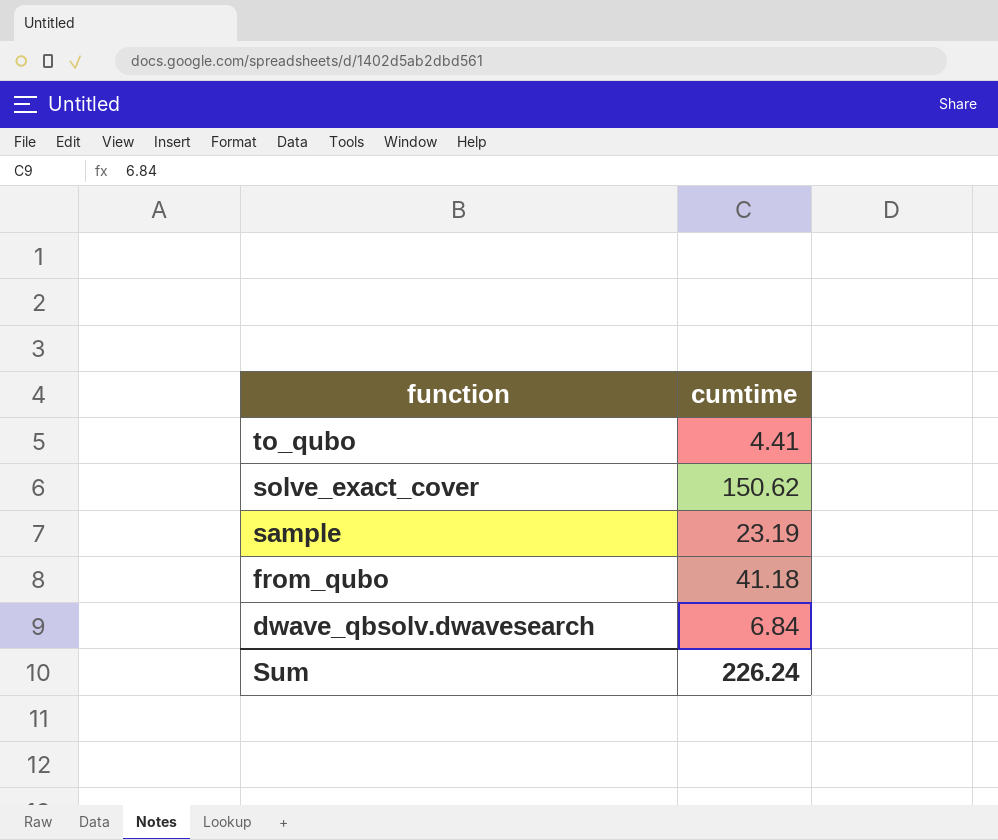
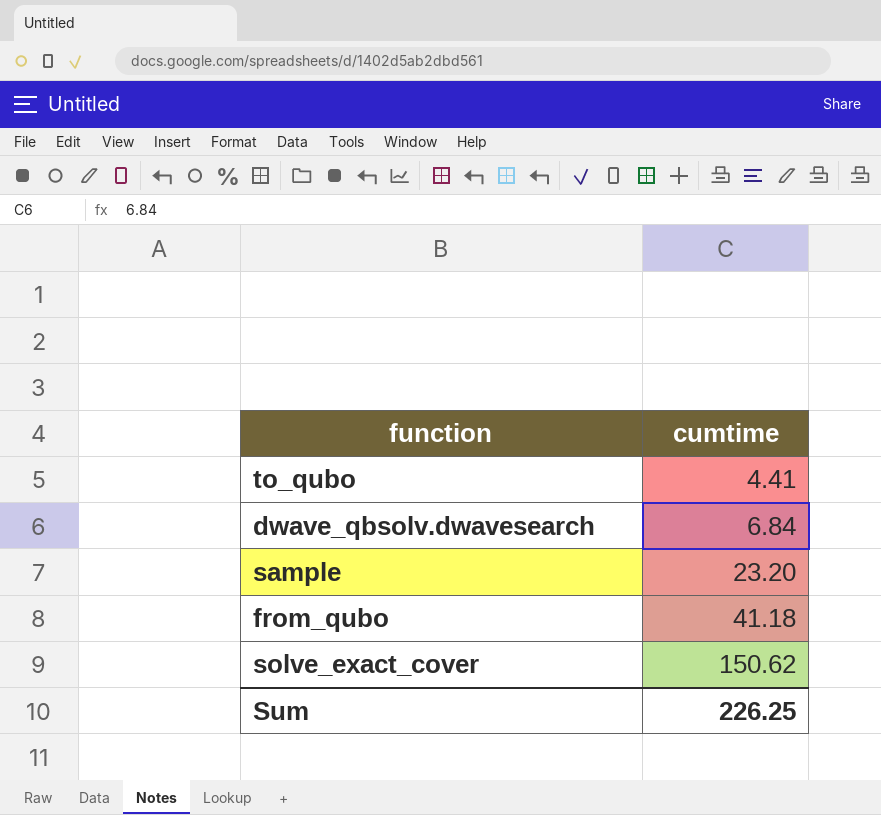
row order: function descending -> cumtime ascending
sample | cumtime: 23.19 -> 23.20
Sum | cumtime: 226.24 -> 226.25

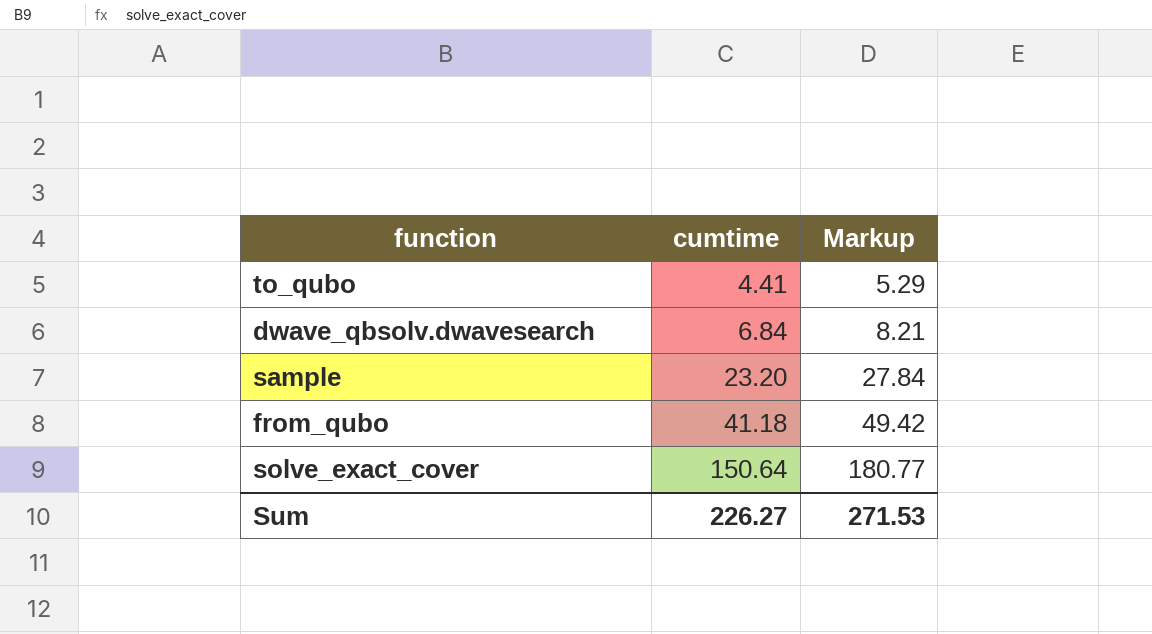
column Markup | formula: none -> [cumtime] * 1.2
solve_exact_cover | cumtime: 150.62 -> 150.64
Sum | cumtime: 226.25 -> 226.27

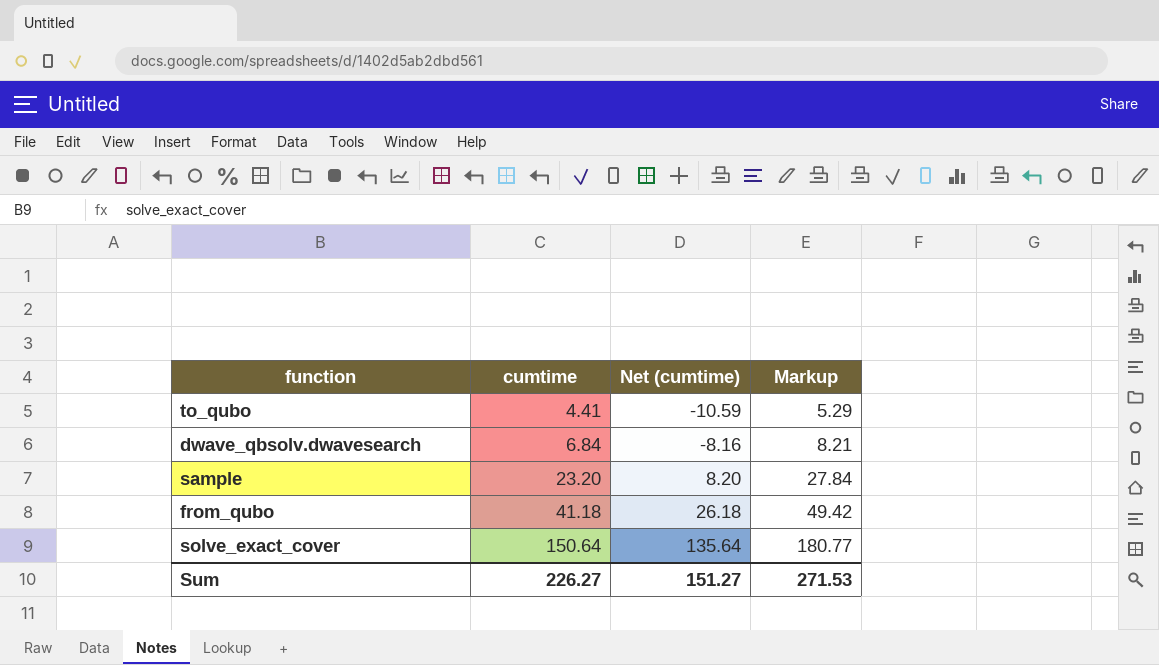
column Net (cumtime) | formula: none -> [cumtime] - 15

